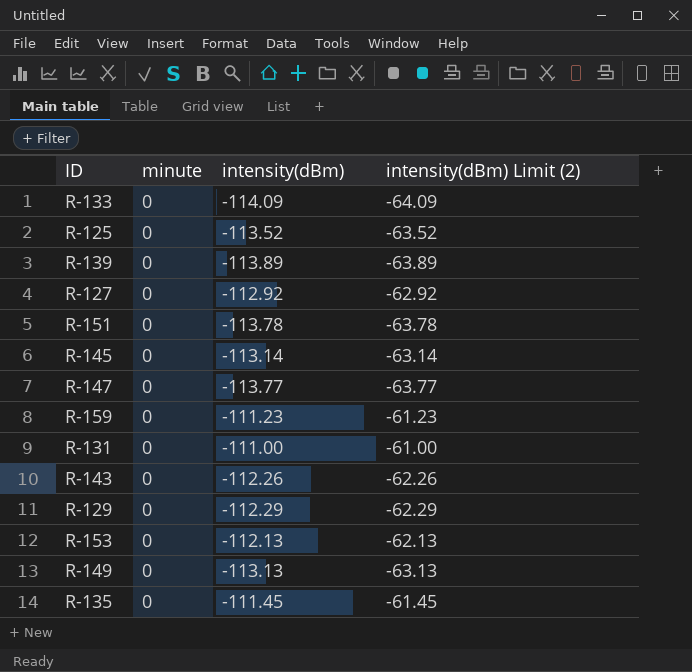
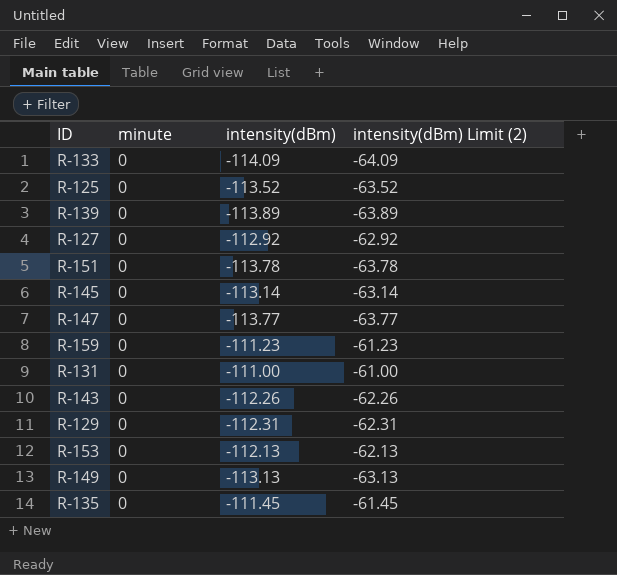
R-129 | intensity(dBm): -112.29 -> -112.31
R-129 | intensity(dBm) Limit (2): -62.29 -> -62.31

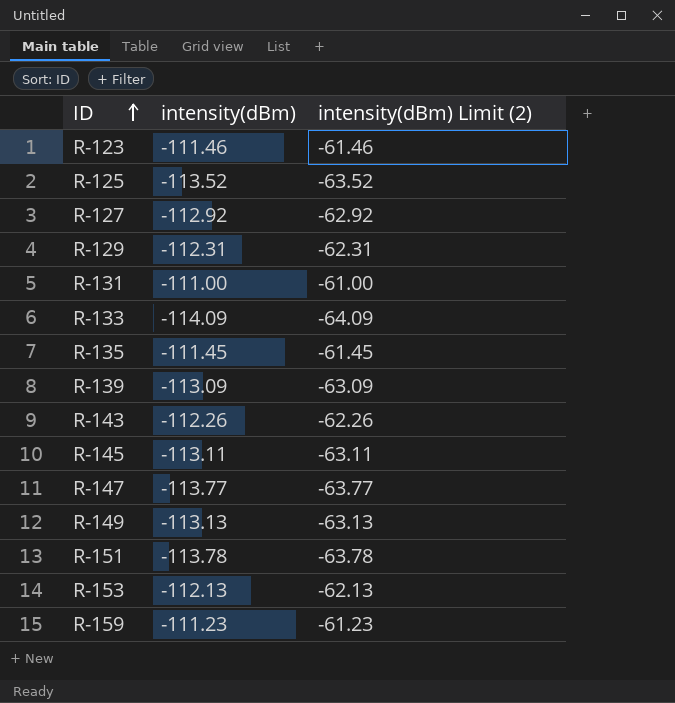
row order: none -> ID ascending
column minute | position: 2 -> none
row R-123: none -> -111.46 | -61.46
R-139 | intensity(dBm): -113.89 -> -113.09
R-139 | intensity(dBm) Limit (2): -63.89 -> -63.09
R-145 | intensity(dBm): -113.14 -> -113.11
R-145 | intensity(dBm) Limit (2): -63.14 -> -63.11

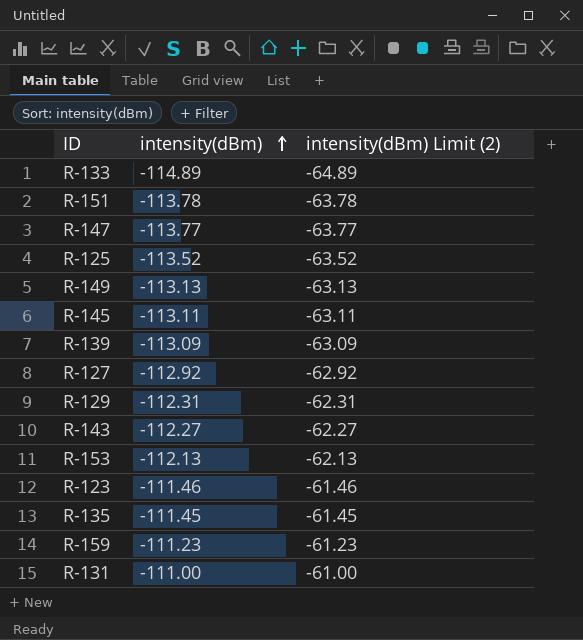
row order: ID ascending -> intensity(dBm) ascending
R-133 | intensity(dBm): -114.09 -> -114.89
R-133 | intensity(dBm) Limit (2): -64.09 -> -64.89
R-143 | intensity(dBm): -112.26 -> -112.27
R-143 | intensity(dBm) Limit (2): -62.26 -> -62.27

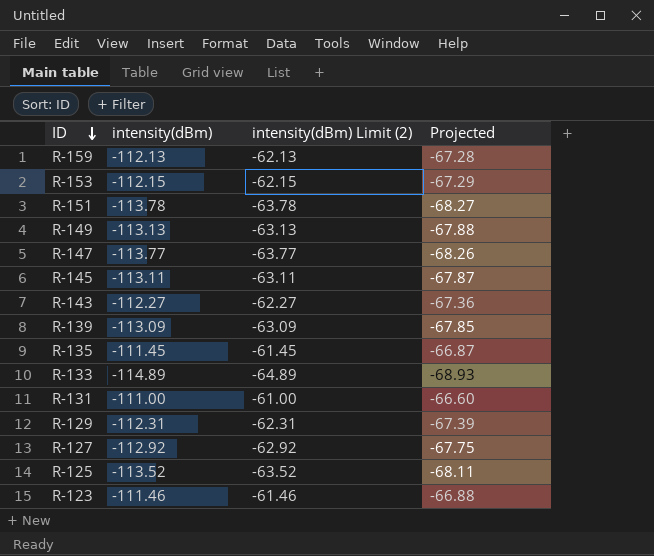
row order: intensity(dBm) ascending -> ID descending
column Projected | formula: none -> [intensity(dBm)] * 0.6
R-159 | intensity(dBm): -111.23 -> -112.13
R-159 | intensity(dBm) Limit (2): -61.23 -> -62.13
R-153 | intensity(dBm): -112.13 -> -112.15
R-153 | intensity(dBm) Limit (2): -62.13 -> -62.15

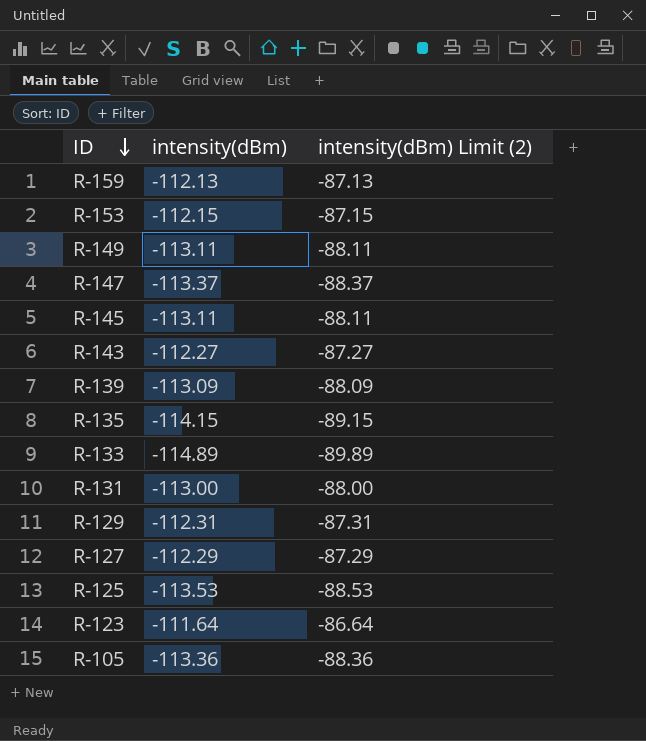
column Projected | formula: [intensity(dBm)] * 0.6 -> none
column intensity(dBm) Limit (2) | formula: [intensity(dBm)] + 50 -> [intensity(dBm)] + 25
row R-151: -113.78 | -63.78 | -68.27 -> none
R-149 | intensity(dBm): -113.13 -> -113.11
R-147 | intensity(dBm): -113.77 -> -113.37
R-135 | intensity(dBm): -111.45 -> -114.15
R-131 | intensity(dBm): -111.00 -> -113.00
R-127 | intensity(dBm): -112.92 -> -112.29
R-125 | intensity(dBm): -113.52 -> -113.53
R-123 | intensity(dBm): -111.46 -> -111.64
row R-105: none -> -113.36 | -88.36

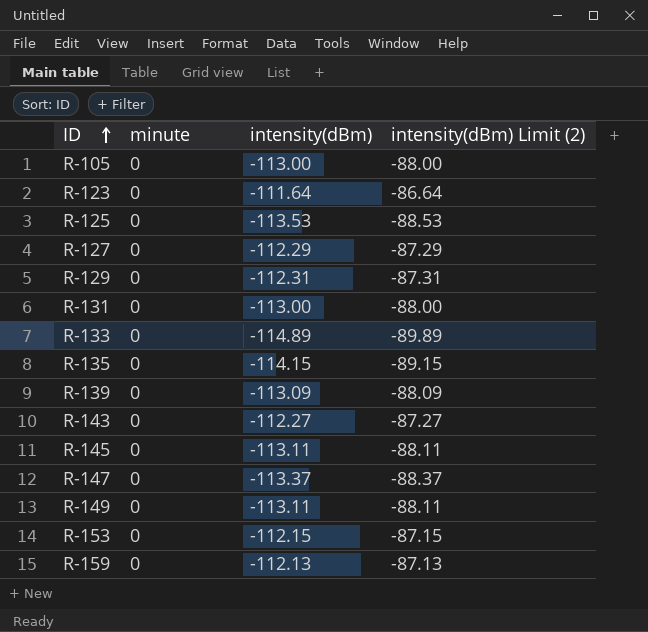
row order: ID descending -> ID ascending
column minute | position: none -> 2
R-105 | intensity(dBm): -113.36 -> -113.00
R-105 | intensity(dBm) Limit (2): -88.36 -> -88.00

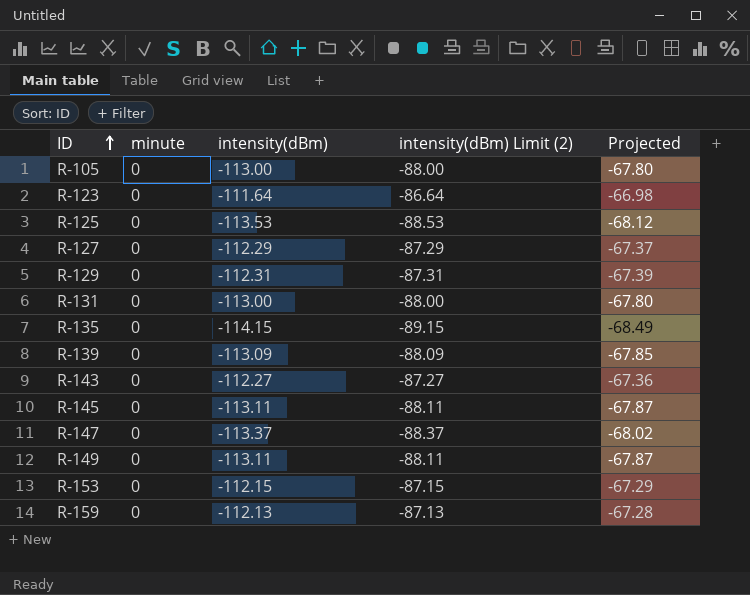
column Projected | formula: none -> [intensity(dBm)] * 0.6
row R-133: 0 | -114.89 | -89.89 -> none

